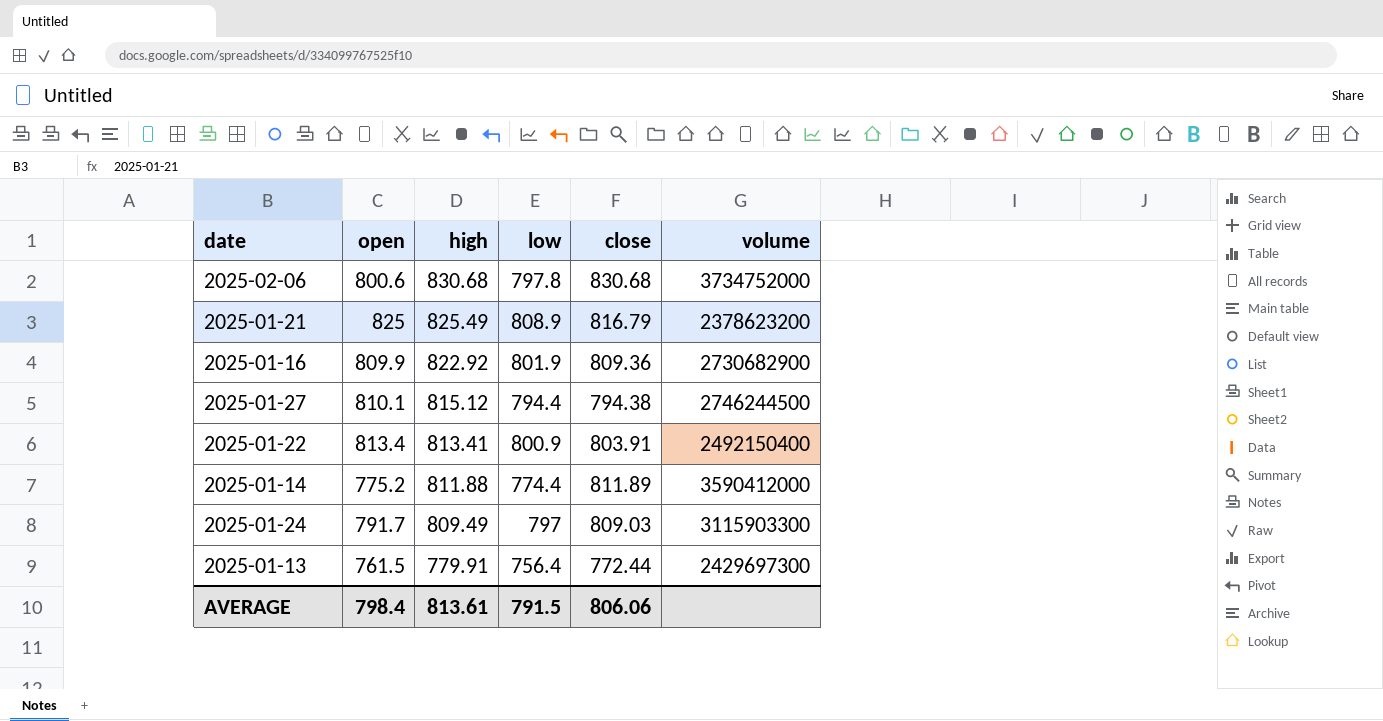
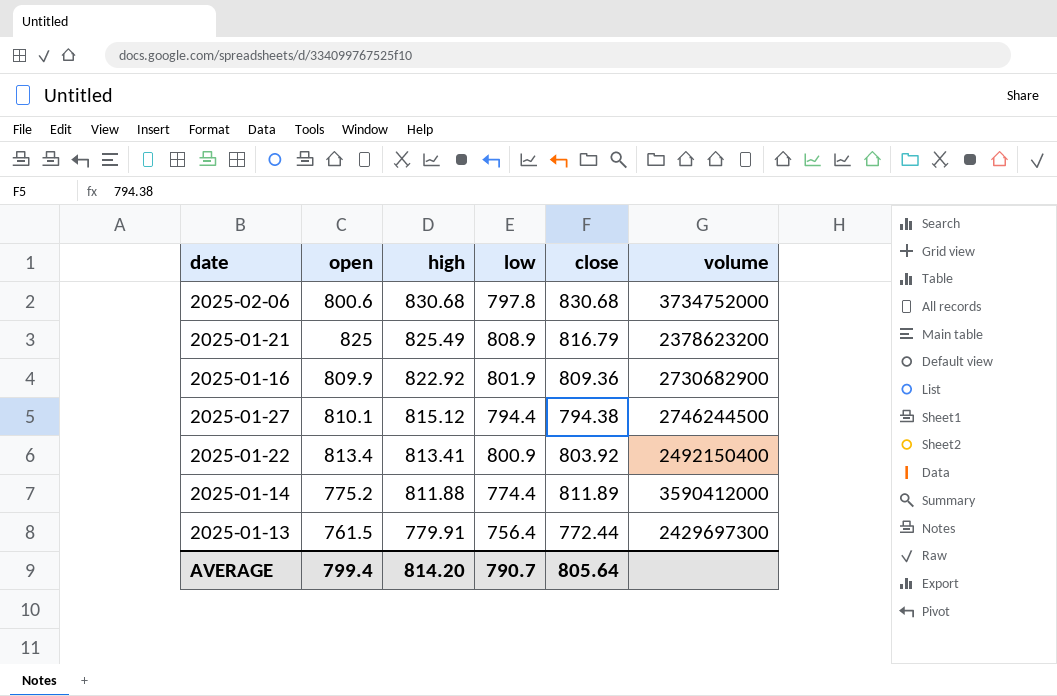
row 2025-01-24: 791.7 | 809.49 | 797 | 809.03 | 3115903300 -> none
2025-01-22 | close: 803.91 -> 803.92
AVERAGE | open: 798.4 -> 799.4
AVERAGE | high: 813.61 -> 814.20
AVERAGE | low: 791.5 -> 790.7
AVERAGE | close: 806.06 -> 805.64

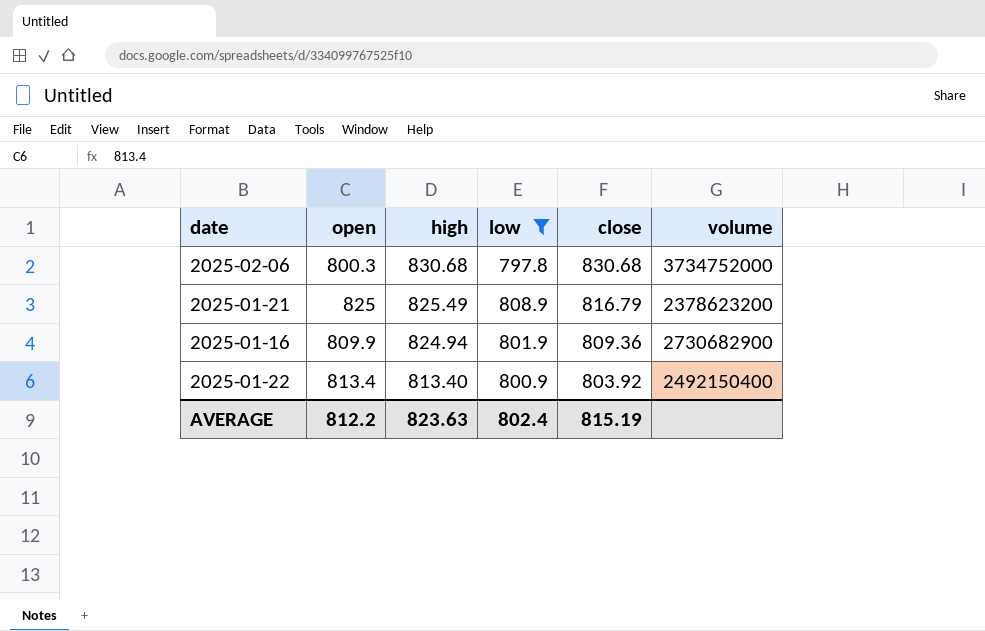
filter: none -> low >= 797.8
2025-02-06 | open: 800.6 -> 800.3
2025-01-16 | high: 822.92 -> 824.94
2025-01-22 | high: 813.41 -> 813.40
AVERAGE | open: 799.4 -> 812.2
AVERAGE | high: 814.20 -> 823.63
AVERAGE | low: 790.7 -> 802.4
AVERAGE | close: 805.64 -> 815.19

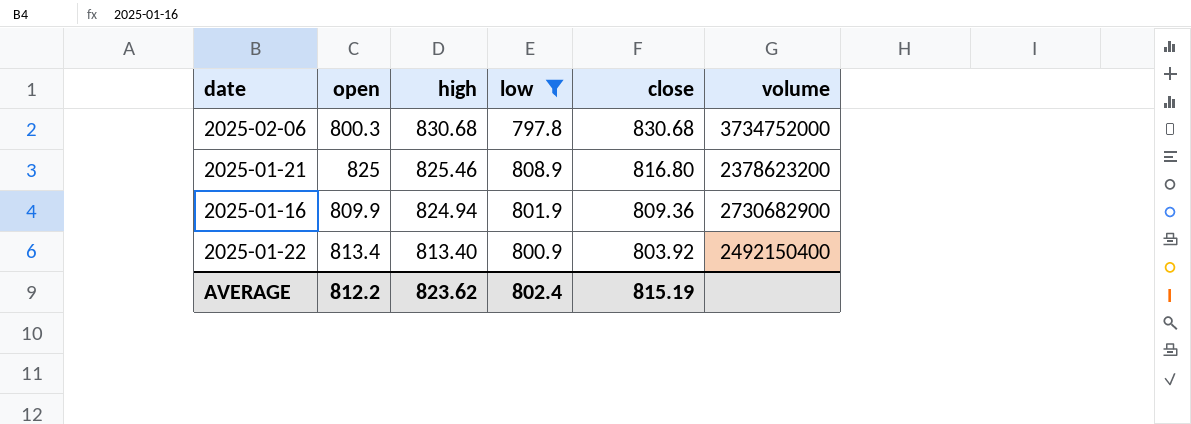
2025-01-21 | high: 825.49 -> 825.46
2025-01-21 | close: 816.79 -> 816.80
AVERAGE | high: 823.63 -> 823.62

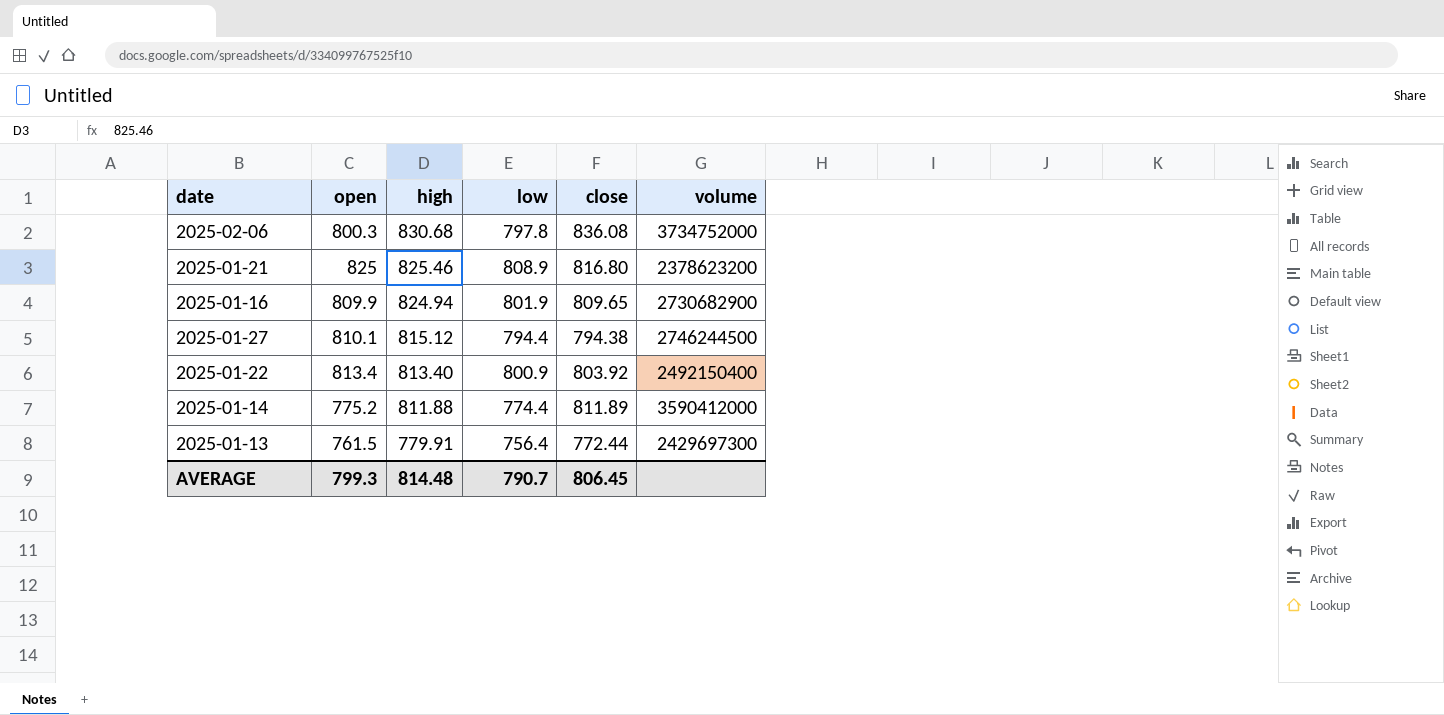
filter: low >= 797.8 -> none
2025-02-06 | close: 830.68 -> 836.08
2025-01-16 | close: 809.36 -> 809.65
AVERAGE | open: 812.2 -> 799.3
AVERAGE | high: 823.62 -> 814.48
AVERAGE | low: 802.4 -> 790.7
AVERAGE | close: 815.19 -> 806.45

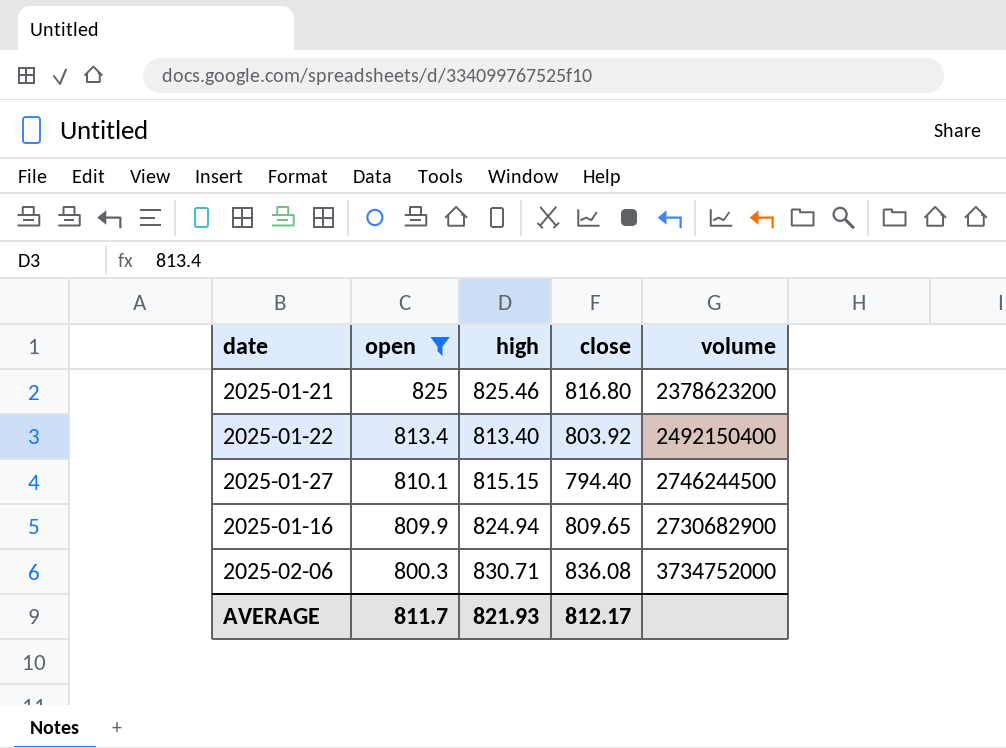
filter: none -> open >= 800.3
row order: high descending -> open descending
column low | position: 4 -> none
2025-01-27 | high: 815.12 -> 815.15
2025-01-27 | close: 794.38 -> 794.40
2025-02-06 | high: 830.68 -> 830.71
AVERAGE | open: 799.3 -> 811.7
AVERAGE | high: 814.48 -> 821.93
AVERAGE | close: 806.45 -> 812.17

